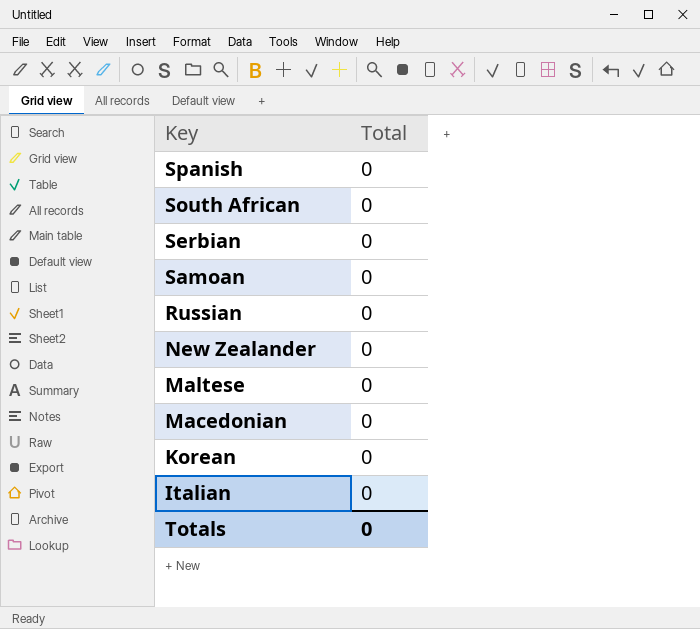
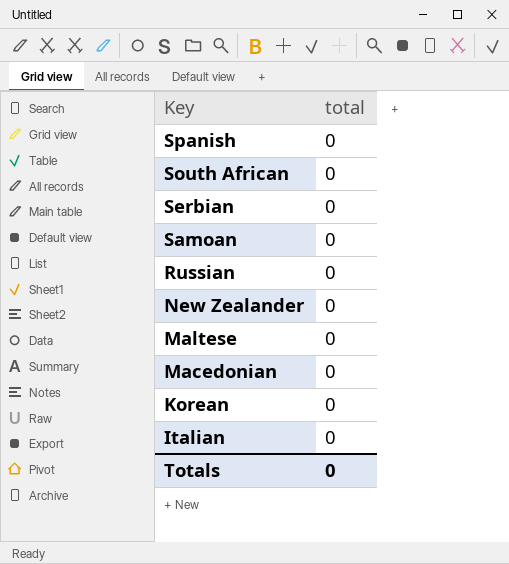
column name: Total -> total

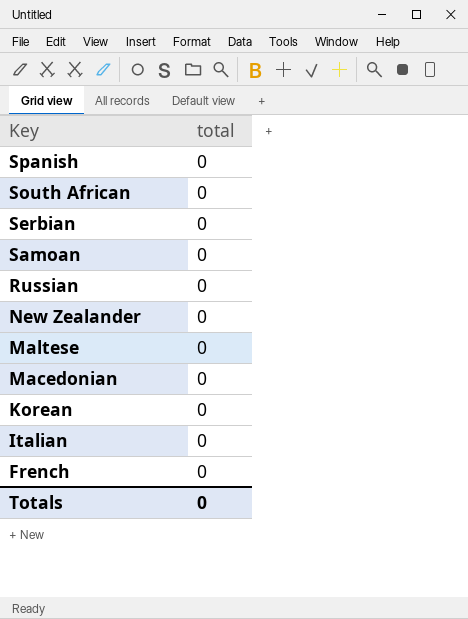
row French: none -> 0

